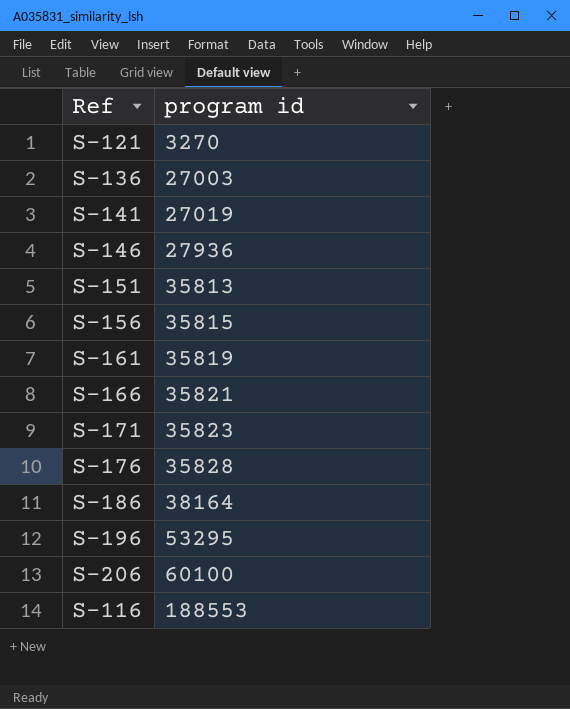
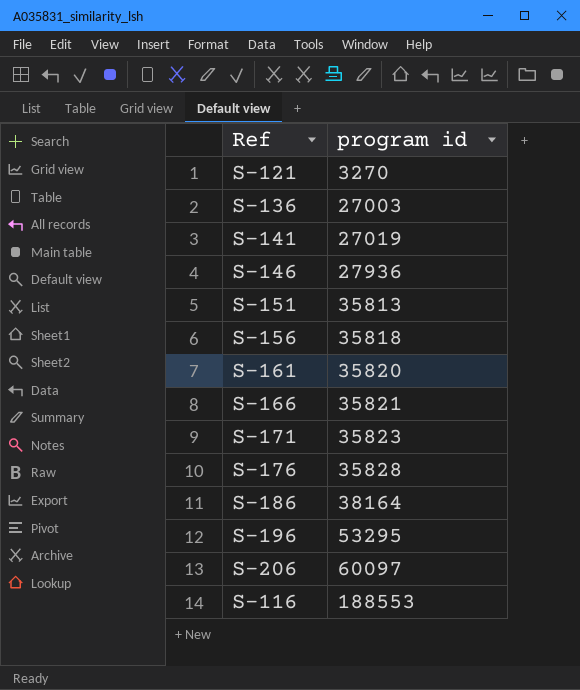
S-156 | program id: 35815 -> 35818
S-161 | program id: 35819 -> 35820
S-206 | program id: 60100 -> 60097

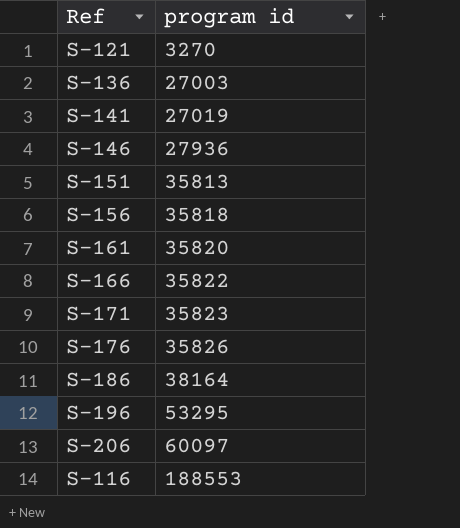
S-166 | program id: 35821 -> 35822
S-176 | program id: 35828 -> 35826

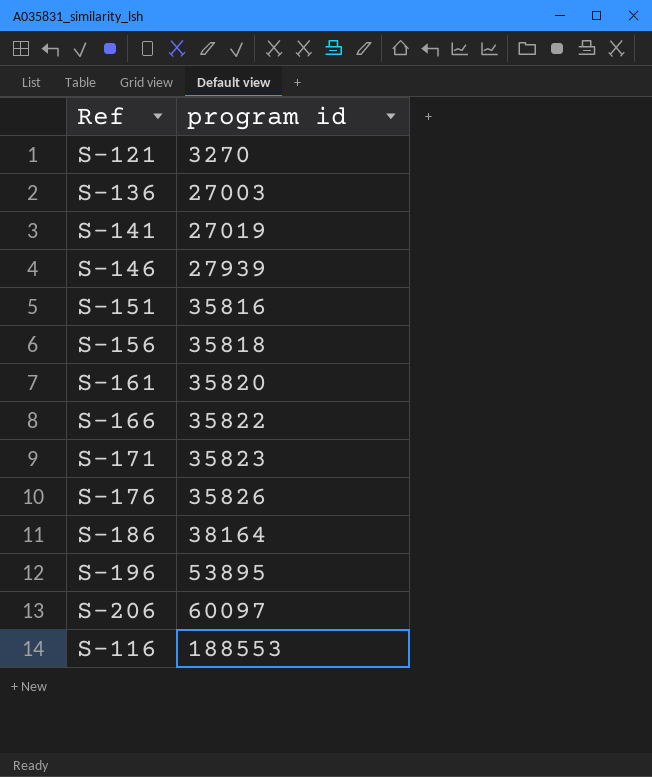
S-146 | program id: 27936 -> 27939
S-151 | program id: 35813 -> 35816
S-196 | program id: 53295 -> 53895

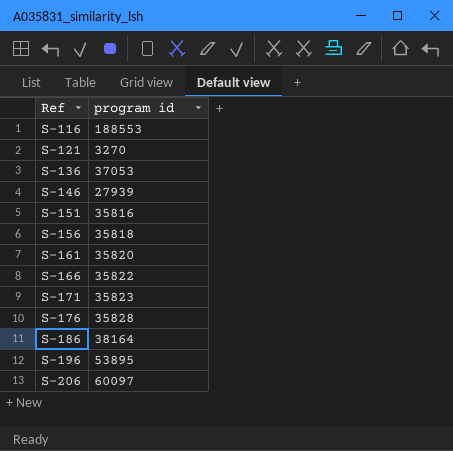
row order: program id ascending -> Ref ascending
row S-141: 27019 -> none
S-136 | program id: 27003 -> 37053
S-176 | program id: 35826 -> 35828

